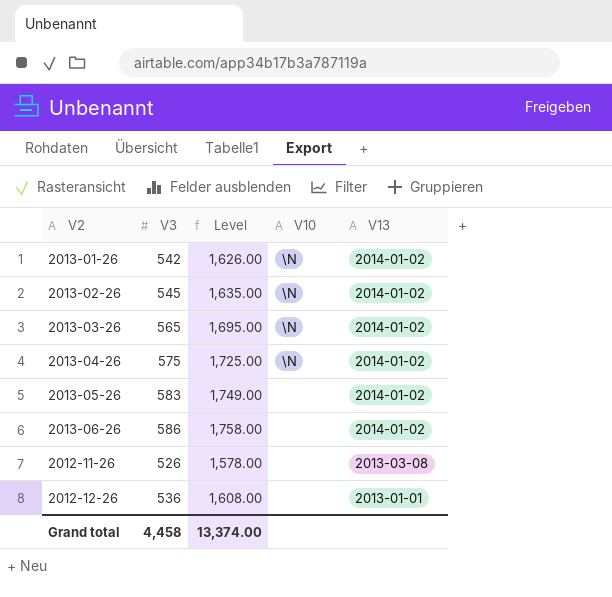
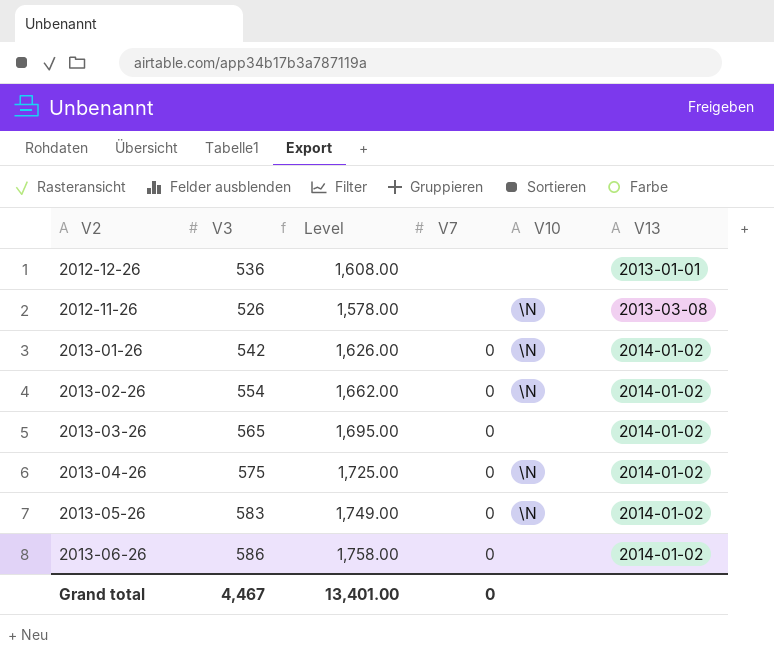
row order: V13 descending -> V13 ascending
column V7 | position: none -> 4
2012-11-26 | V10: none -> \N
2013-02-26 | V3: 545 -> 554
2013-02-26 | Level: 1,635.00 -> 1,662.00
2013-03-26 | V10: \N -> none
2013-05-26 | V10: none -> \N
Grand total | V3: 4,458 -> 4,467
Grand total | Level: 13,374.00 -> 13,401.00

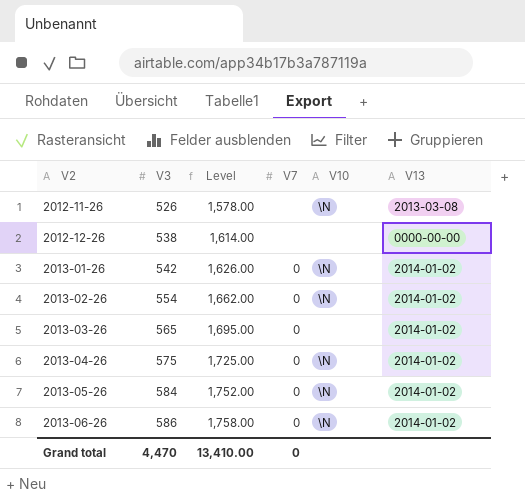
row order: V13 ascending -> V2 ascending
2012-12-26 | V3: 536 -> 538
2012-12-26 | Level: 1,608.00 -> 1,614.00
2012-12-26 | V13: 2013-01-01 -> 0000-00-00
2013-05-26 | V3: 583 -> 584
2013-05-26 | Level: 1,749.00 -> 1,752.00
2013-06-26 | V10: none -> \N
Grand total | V3: 4,467 -> 4,470
Grand total | Level: 13,401.00 -> 13,410.00

